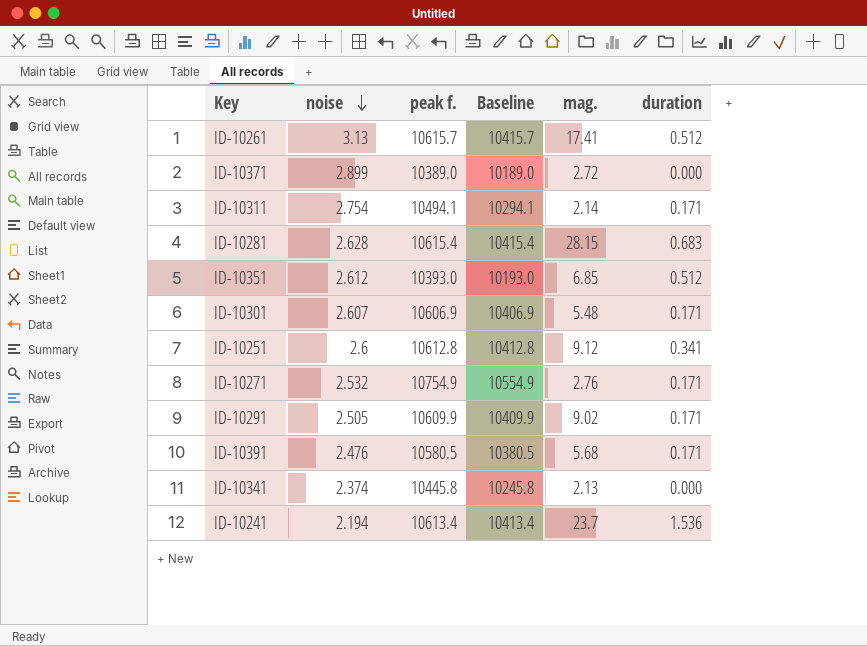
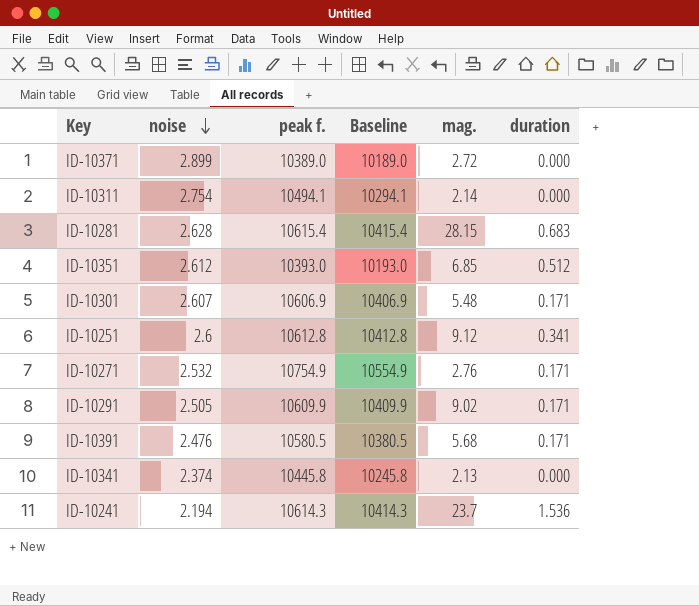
row ID-10261: 3.13 | 10615.7 | 10415.7 | 17.41 | 0.512 -> none
ID-10311 | duration: 0.171 -> 0.000
ID-10241 | peak f.: 10613.4 -> 10614.3
ID-10241 | Baseline: 10413.4 -> 10414.3

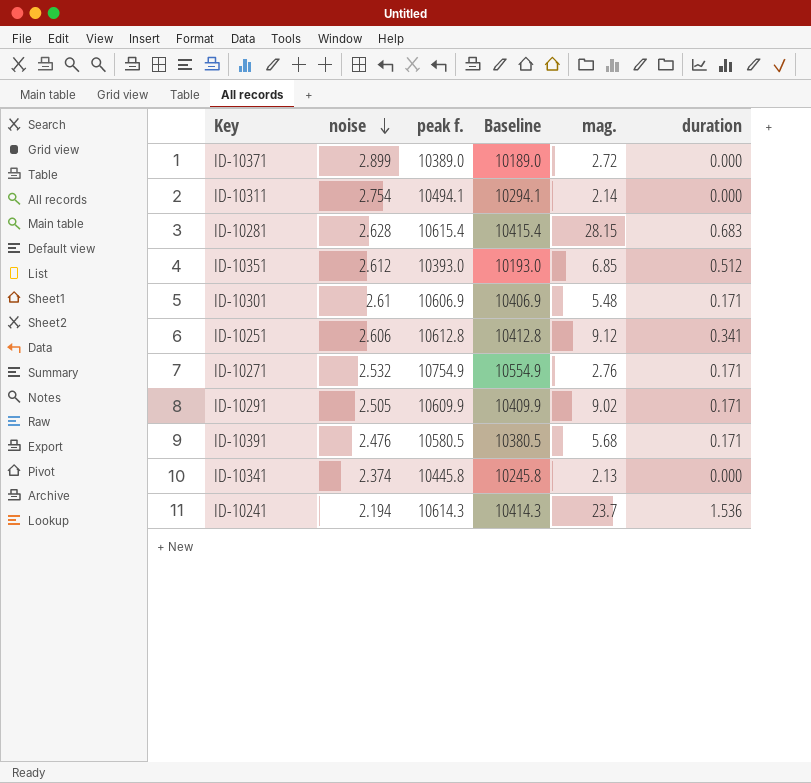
ID-10301 | noise: 2.607 -> 2.61
ID-10251 | noise: 2.6 -> 2.606

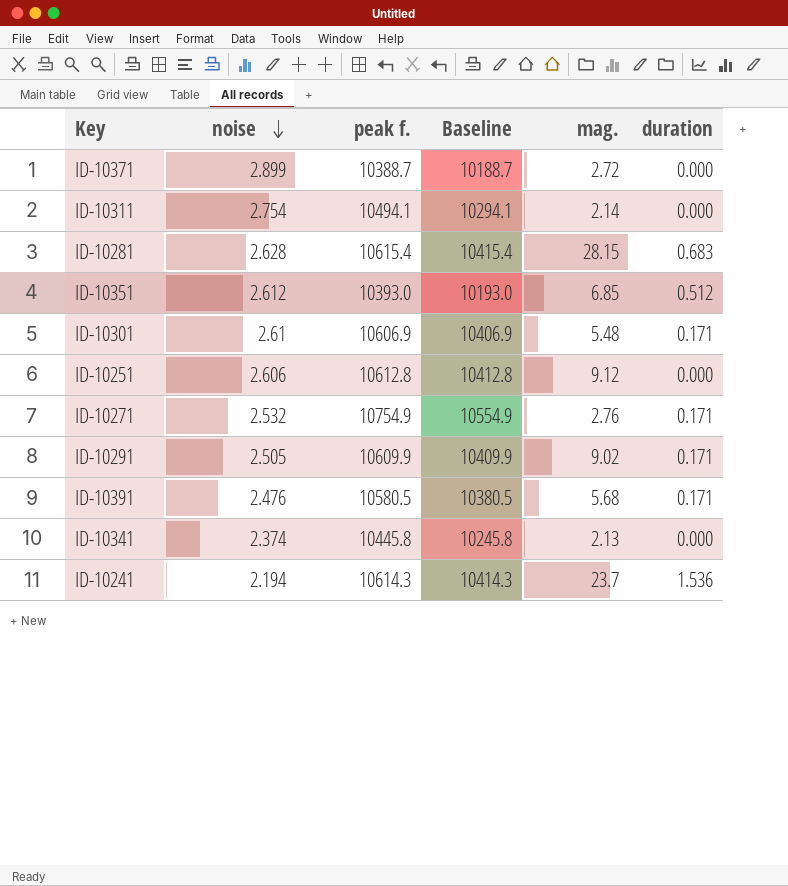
ID-10371 | peak f.: 10389.0 -> 10388.7
ID-10371 | Baseline: 10189.0 -> 10188.7
ID-10251 | duration: 0.341 -> 0.000

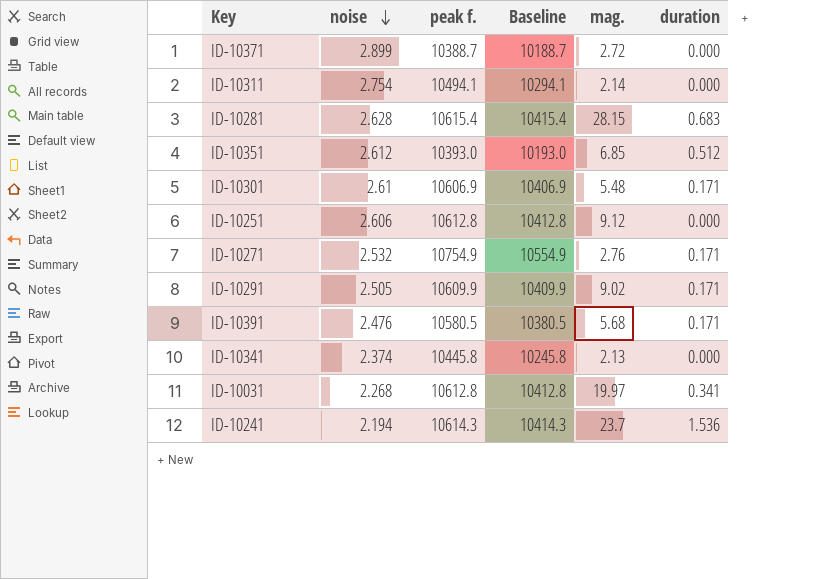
row ID-10031: none -> 2.268 | 10612.8 | 10412.8 | 19.97 | 0.341

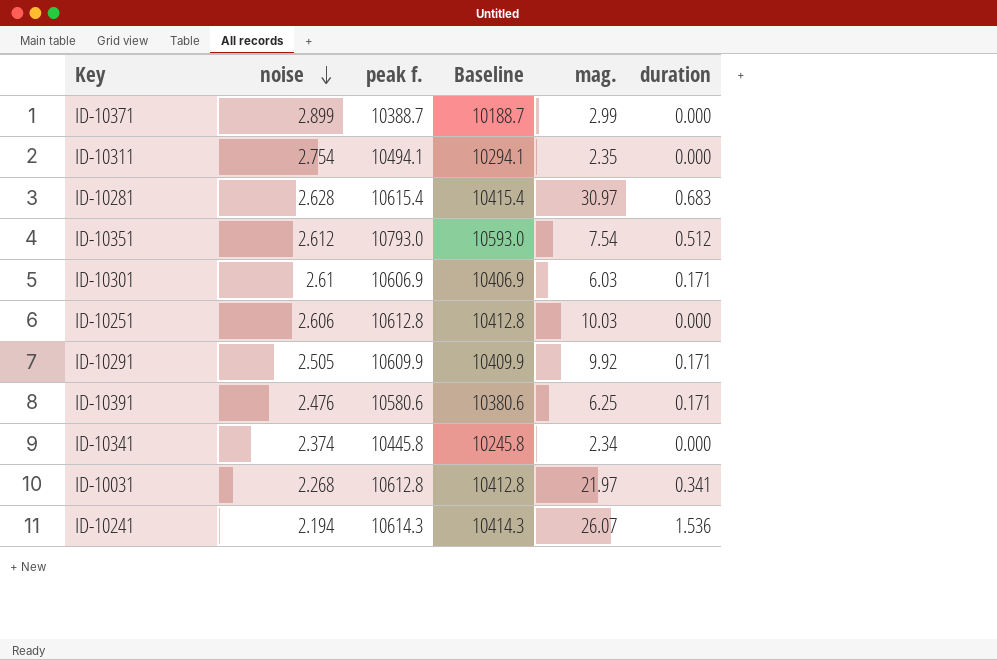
row ID-10271: 2.532 | 10754.9 | 10554.9 | 2.76 | 0.171 -> none
ID-10371 | mag.: 2.72 -> 2.99
ID-10311 | mag.: 2.14 -> 2.35
ID-10281 | mag.: 28.15 -> 30.97
ID-10351 | peak f.: 10393.0 -> 10793.0
ID-10351 | Baseline: 10193.0 -> 10593.0
ID-10351 | mag.: 6.85 -> 7.54
ID-10301 | mag.: 5.48 -> 6.03
ID-10251 | mag.: 9.12 -> 10.03
ID-10291 | mag.: 9.02 -> 9.92
ID-10391 | peak f.: 10580.5 -> 10580.6
ID-10391 | Baseline: 10380.5 -> 10380.6
ID-10391 | mag.: 5.68 -> 6.25
ID-10341 | mag.: 2.13 -> 2.34
ID-10031 | mag.: 19.97 -> 21.97
ID-10241 | mag.: 23.7 -> 26.07

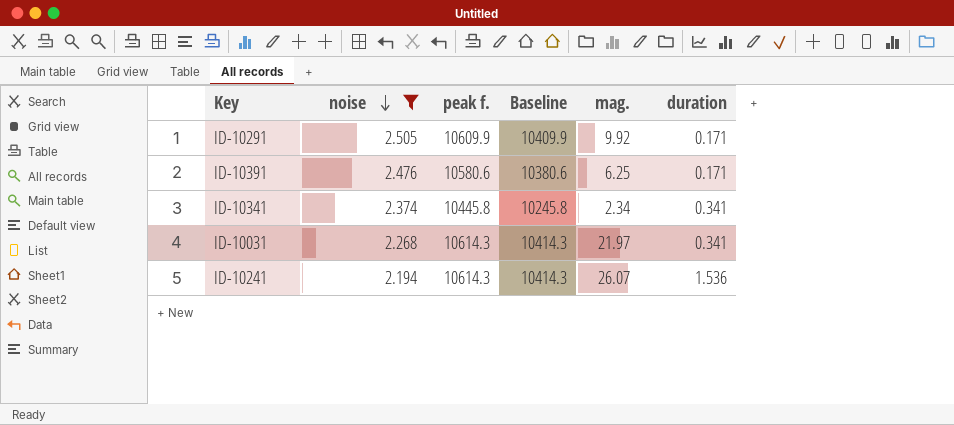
filter: none -> noise <= 2.505
ID-10341 | duration: 0.000 -> 0.341
ID-10031 | peak f.: 10612.8 -> 10614.3
ID-10031 | Baseline: 10412.8 -> 10414.3

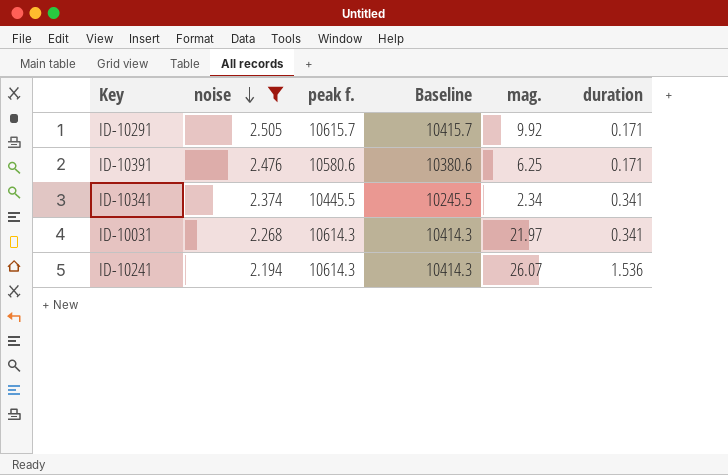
ID-10291 | peak f.: 10609.9 -> 10615.7
ID-10291 | Baseline: 10409.9 -> 10415.7
ID-10341 | peak f.: 10445.8 -> 10445.5
ID-10341 | Baseline: 10245.8 -> 10245.5

